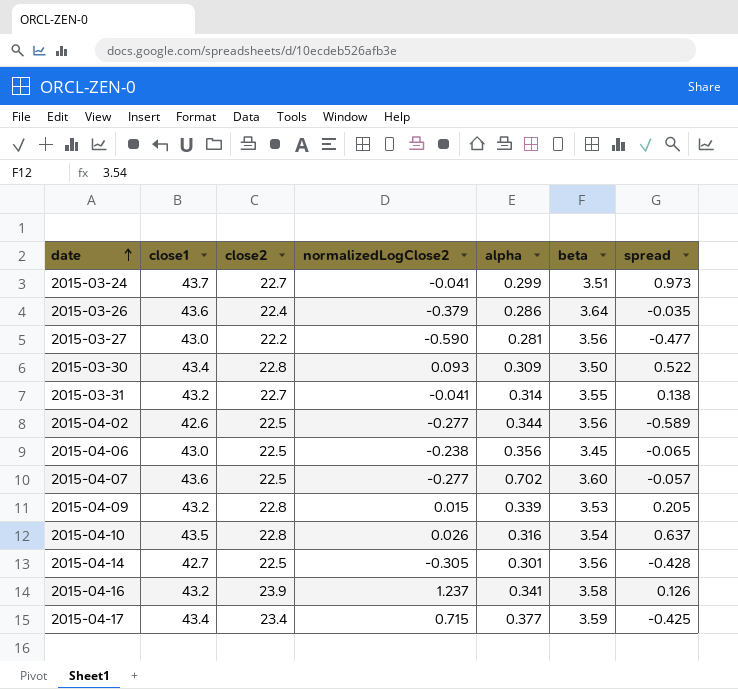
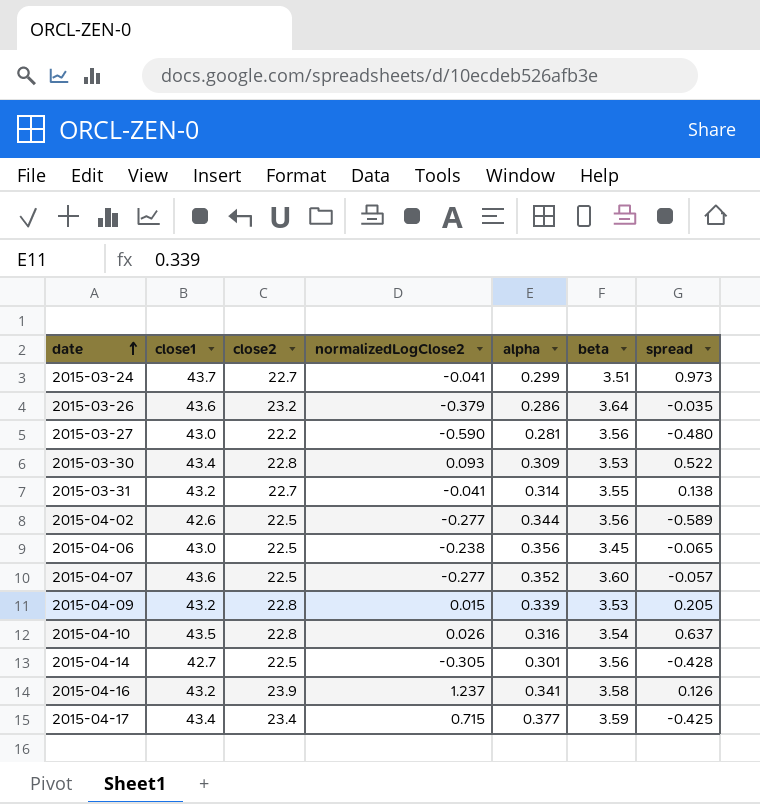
2015-03-26 | close2: 22.4 -> 23.2
2015-03-27 | spread: -0.477 -> -0.480
2015-03-30 | beta: 3.50 -> 3.53
2015-04-07 | alpha: 0.702 -> 0.352

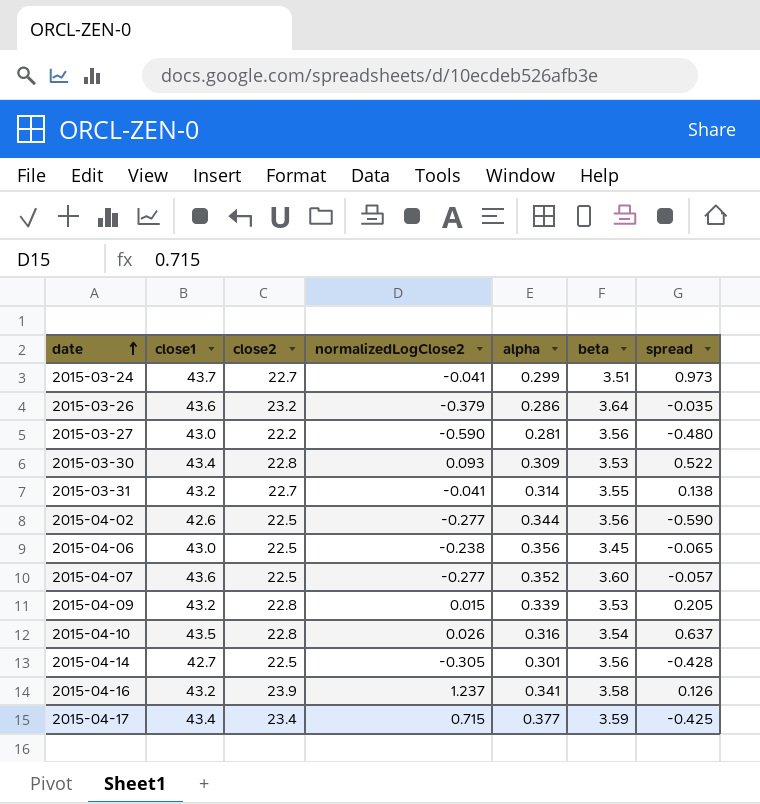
2015-04-02 | spread: -0.589 -> -0.590

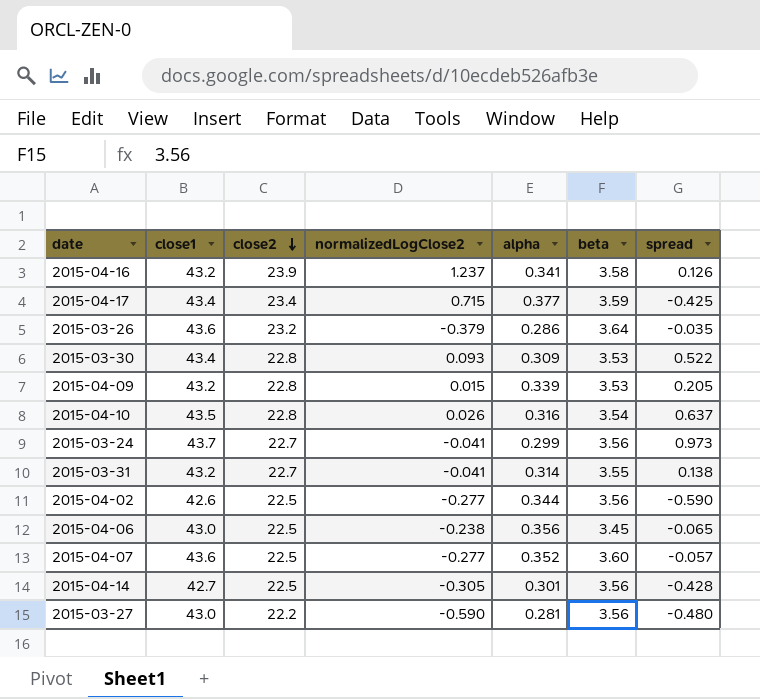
row order: date ascending -> close2 descending
2015-03-24 | beta: 3.51 -> 3.56

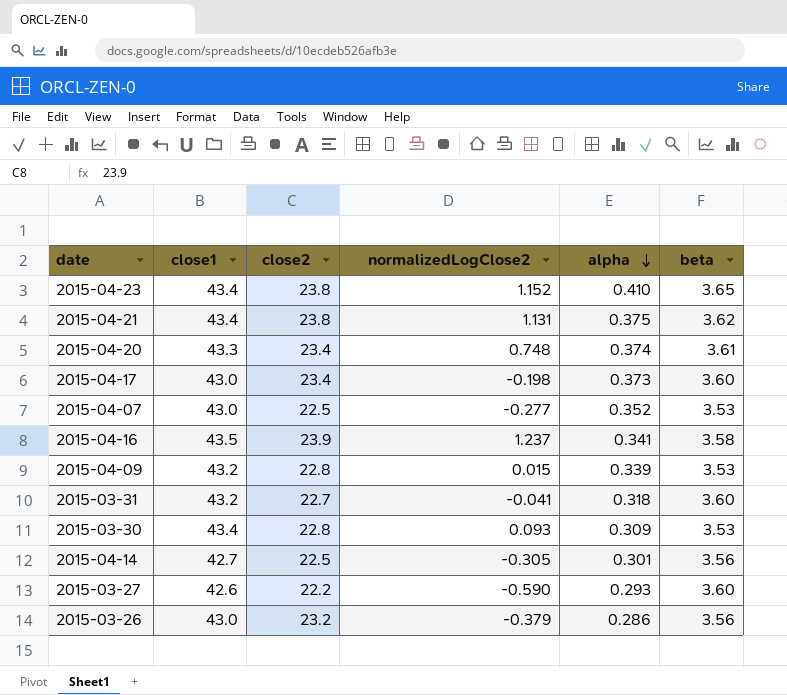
row order: close2 descending -> alpha descending
column spread | position: 7 -> none
row 2015-04-10: 43.5 | 22.8 | 0.026 | 0.316 | 3.54 | 0.637 -> none
row 2015-03-24: 43.7 | 22.7 | -0.041 | 0.299 | 3.56 | 0.973 -> none
row 2015-04-02: 42.6 | 22.5 | -0.277 | 0.344 | 3.56 | -0.590 -> none
row 2015-04-06: 43.0 | 22.5 | -0.238 | 0.356 | 3.45 | -0.065 -> none
row 2015-04-23: none -> 43.4 | 23.8 | 1.152 | 0.410 | 3.65
row 2015-04-21: none -> 43.4 | 23.8 | 1.131 | 0.375 | 3.62
row 2015-04-20: none -> 43.3 | 23.4 | 0.748 | 0.374 | 3.61
2015-04-17 | close1: 43.4 -> 43.0
2015-04-17 | normalizedLogClose2: 0.715 -> -0.198
2015-04-17 | alpha: 0.377 -> 0.373
2015-04-17 | beta: 3.59 -> 3.60
2015-04-07 | close1: 43.6 -> 43.0
2015-04-07 | beta: 3.60 -> 3.53
2015-04-16 | close1: 43.2 -> 43.5
2015-03-31 | alpha: 0.314 -> 0.318
2015-03-31 | beta: 3.55 -> 3.60
2015-03-27 | close1: 43.0 -> 42.6
2015-03-27 | alpha: 0.281 -> 0.293
2015-03-27 | beta: 3.56 -> 3.60
2015-03-26 | close1: 43.6 -> 43.0
2015-03-26 | beta: 3.64 -> 3.56

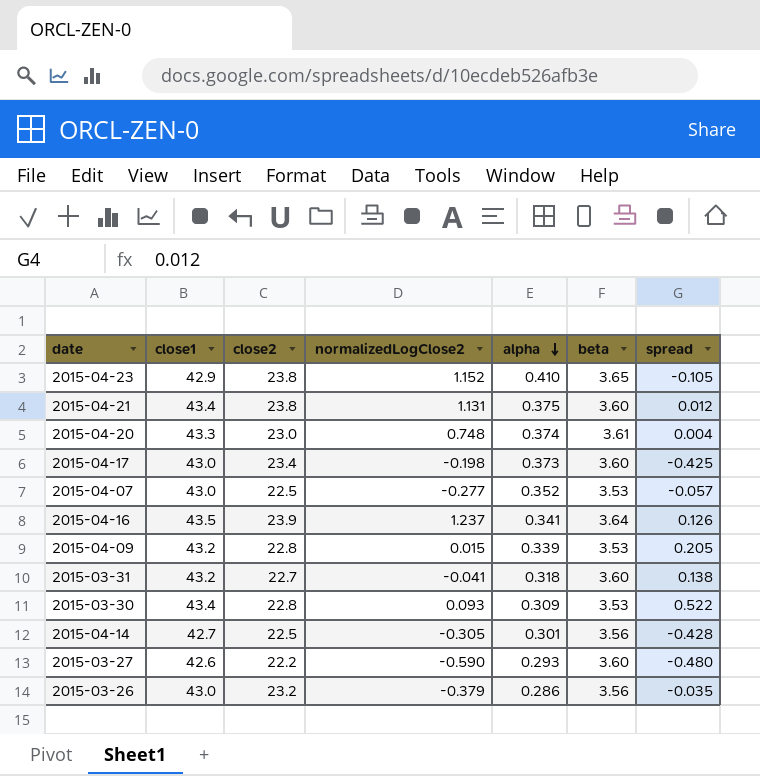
column spread | position: none -> 7
2015-04-23 | close1: 43.4 -> 42.9
2015-04-21 | beta: 3.62 -> 3.60
2015-04-20 | close2: 23.4 -> 23.0
2015-04-16 | beta: 3.58 -> 3.64

